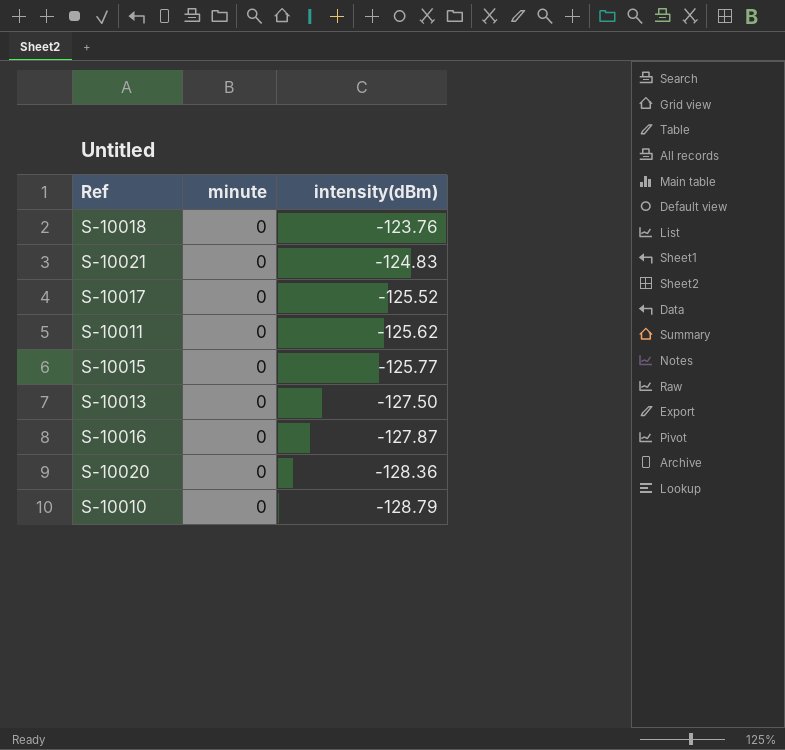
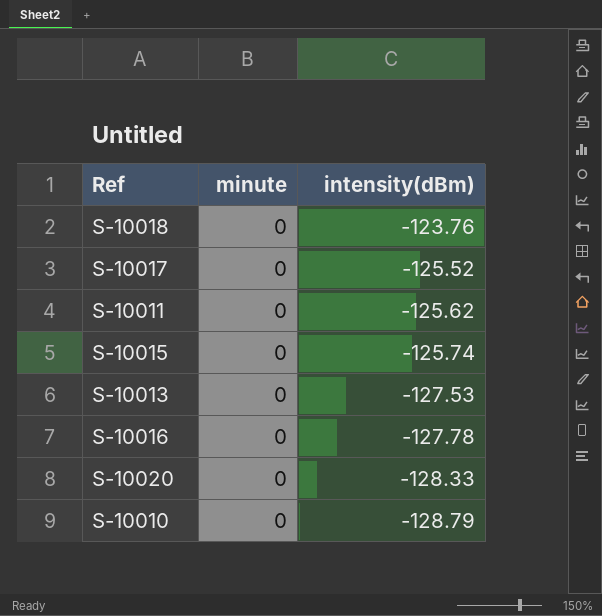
row S-10021: 0 | -124.83 -> none
S-10015 | intensity(dBm): -125.77 -> -125.74
S-10013 | intensity(dBm): -127.50 -> -127.53
S-10016 | intensity(dBm): -127.87 -> -127.78
S-10020 | intensity(dBm): -128.36 -> -128.33

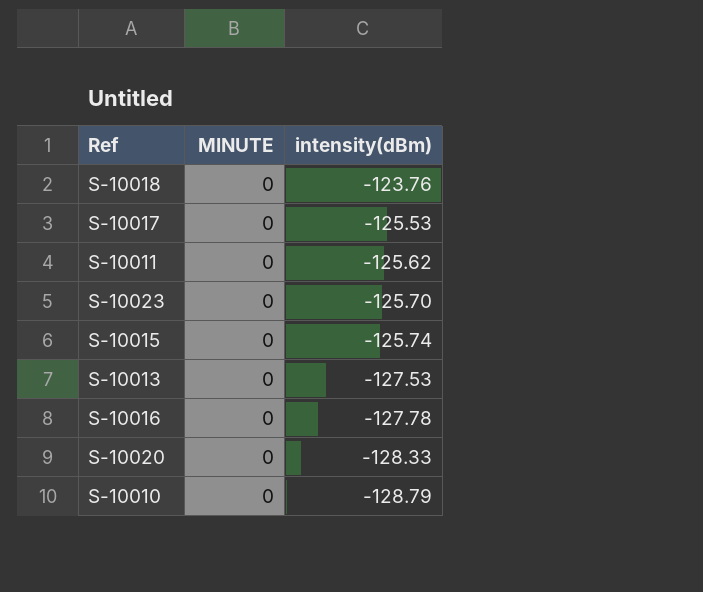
column name: minute -> MINUTE
S-10017 | intensity(dBm): -125.52 -> -125.53
row S-10023: none -> 0 | -125.70

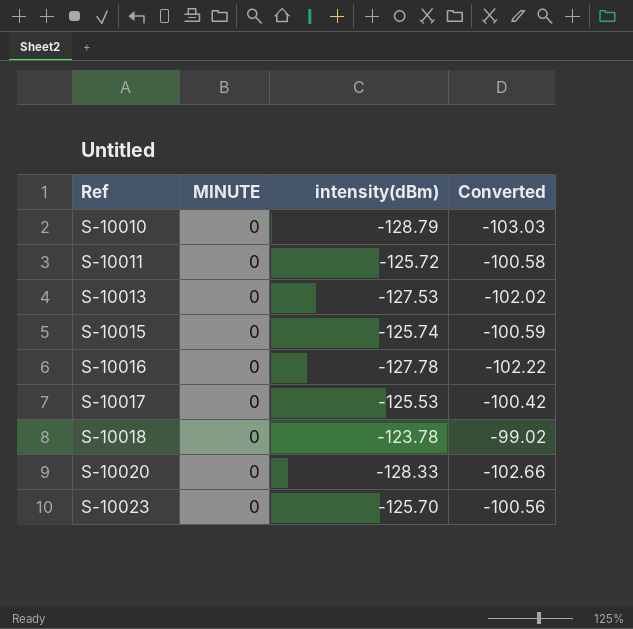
row order: intensity(dBm) descending -> Ref ascending
column Converted | formula: none -> [intensity(dBm)] * 0.8
S-10011 | intensity(dBm): -125.62 -> -125.72
S-10018 | intensity(dBm): -123.76 -> -123.78

